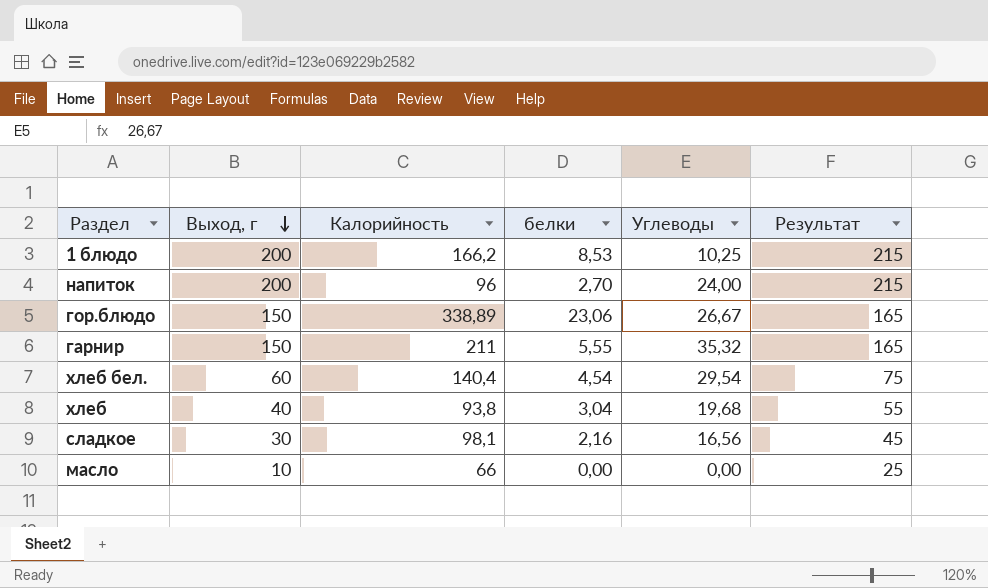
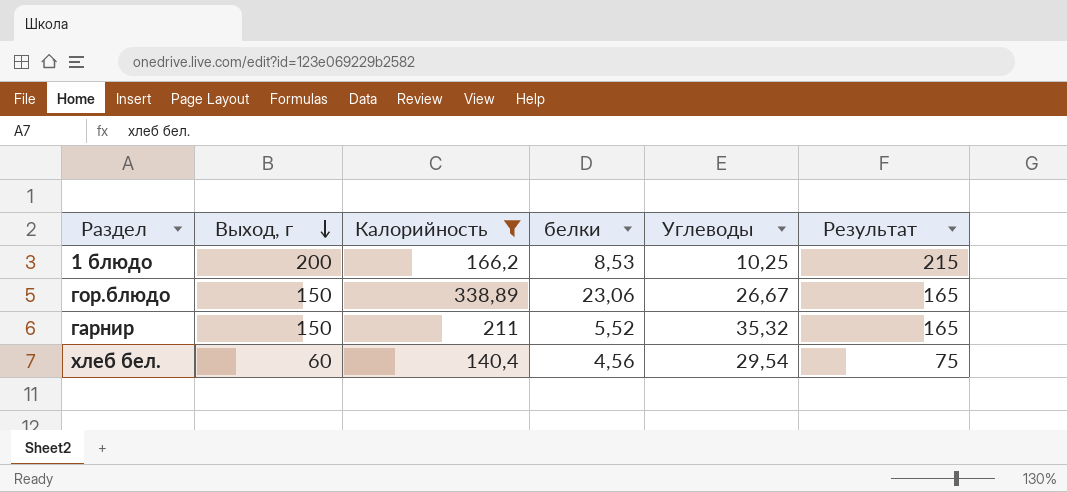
filter: none -> Калорийность >= 140,4
гарнир | белки: 5,55 -> 5,52
хлеб бел. | белки: 4,54 -> 4,56

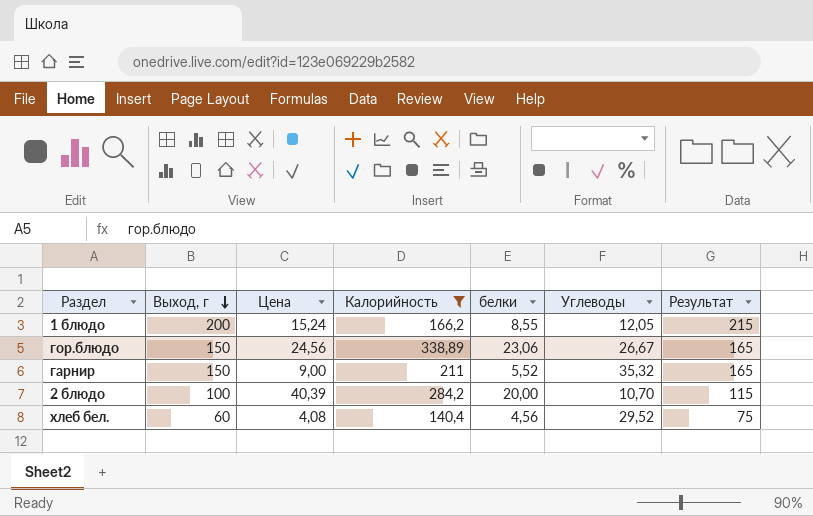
column Цена | position: none -> 3
1 блюдо | белки: 8,53 -> 8,55
1 блюдо | Углеводы: 10,25 -> 12,05
row 2 блюдо: none -> 100 | 40,39 | 284,2 | 20,00 | 10,70 | 115
хлеб бел. | Углеводы: 29,54 -> 29,52

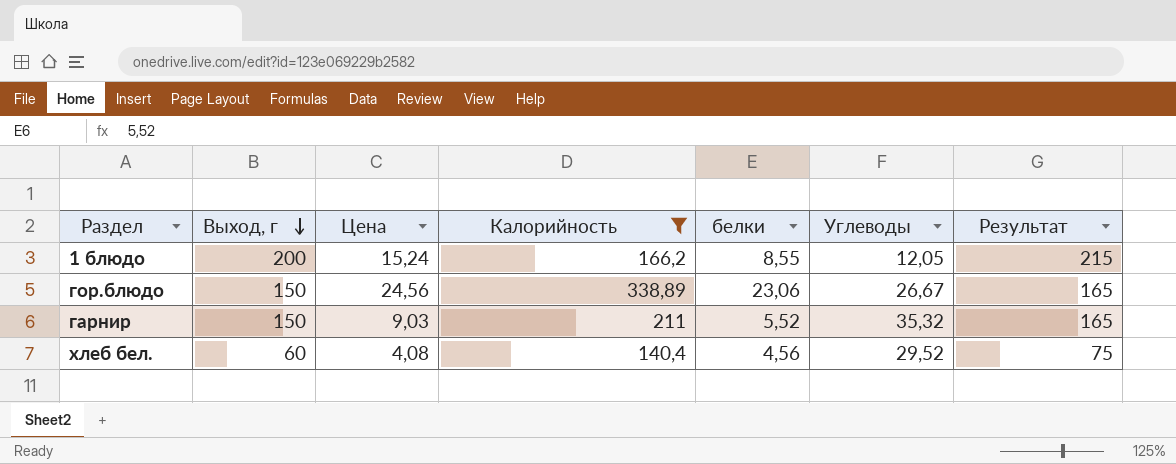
row 2 блюдо: 100 | 40,39 | 284,2 | 20,00 | 10,70 | 115 -> none
гарнир | Цена: 9,00 -> 9,03

